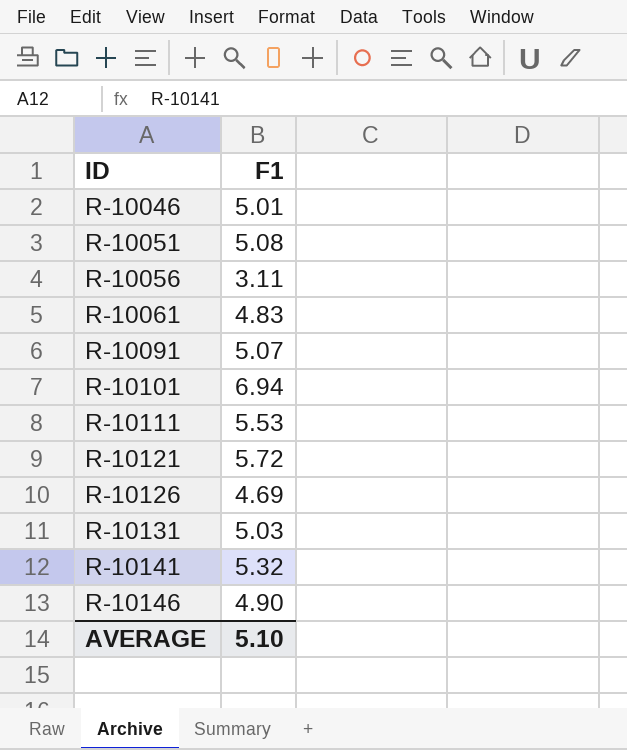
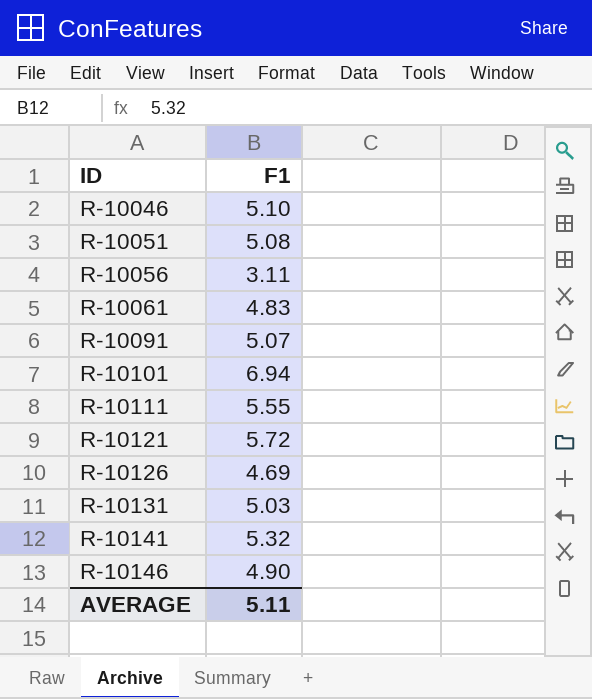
R-10046 | F1: 5.01 -> 5.10
R-10111 | F1: 5.53 -> 5.55
AVERAGE | F1: 5.10 -> 5.11

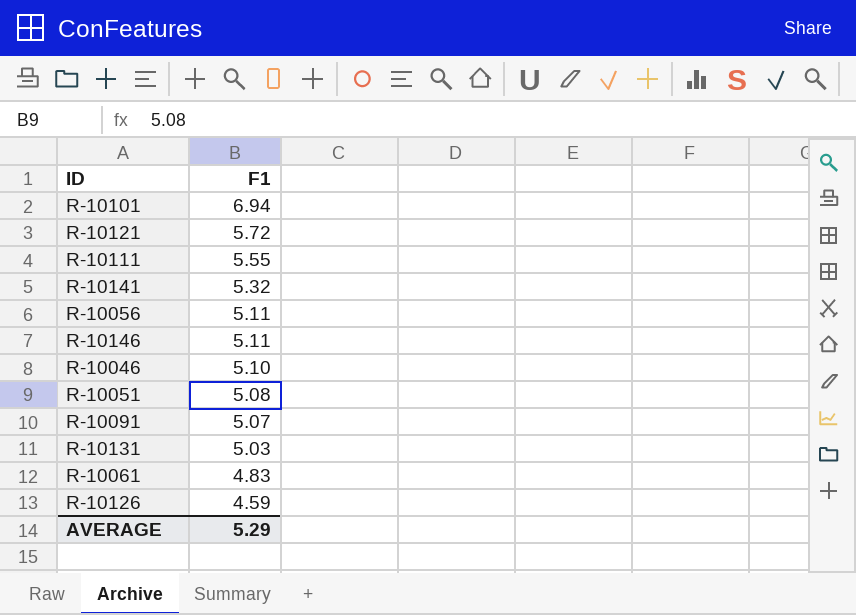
row order: ID ascending -> F1 descending
R-10056 | F1: 3.11 -> 5.11
R-10146 | F1: 4.90 -> 5.11
R-10126 | F1: 4.69 -> 4.59
AVERAGE | F1: 5.11 -> 5.29

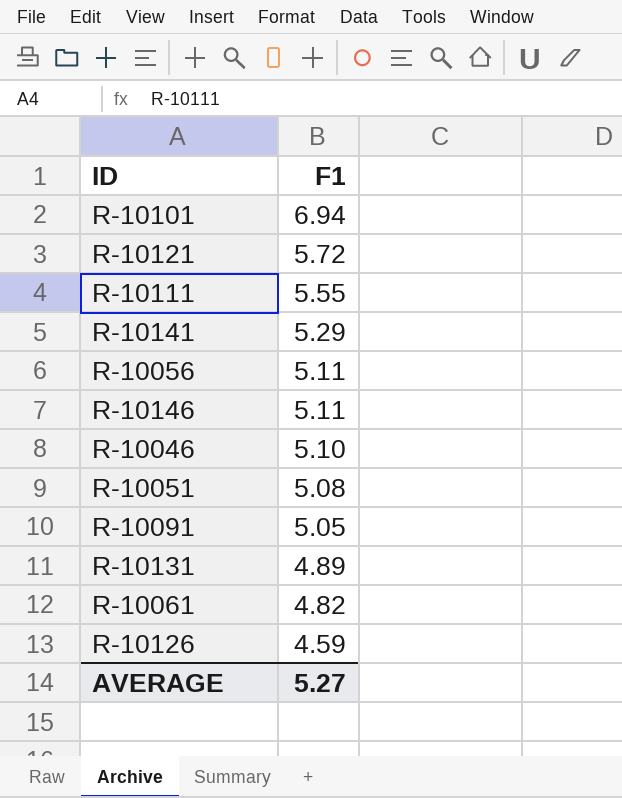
R-10141 | F1: 5.32 -> 5.29
R-10091 | F1: 5.07 -> 5.05
R-10131 | F1: 5.03 -> 4.89
R-10061 | F1: 4.83 -> 4.82
AVERAGE | F1: 5.29 -> 5.27

